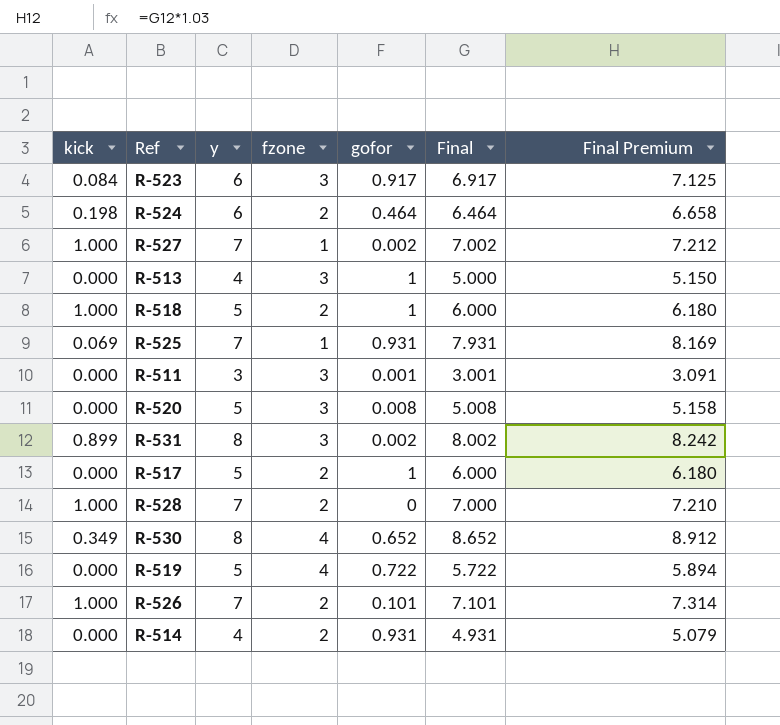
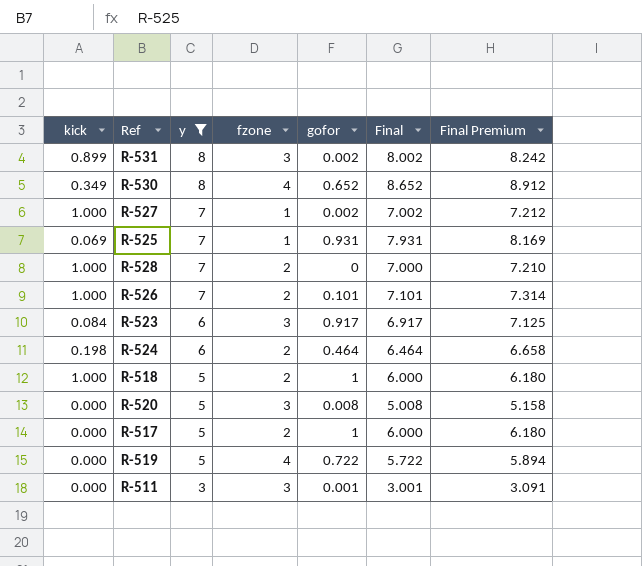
filter: none -> y != 4
row order: none -> y descending

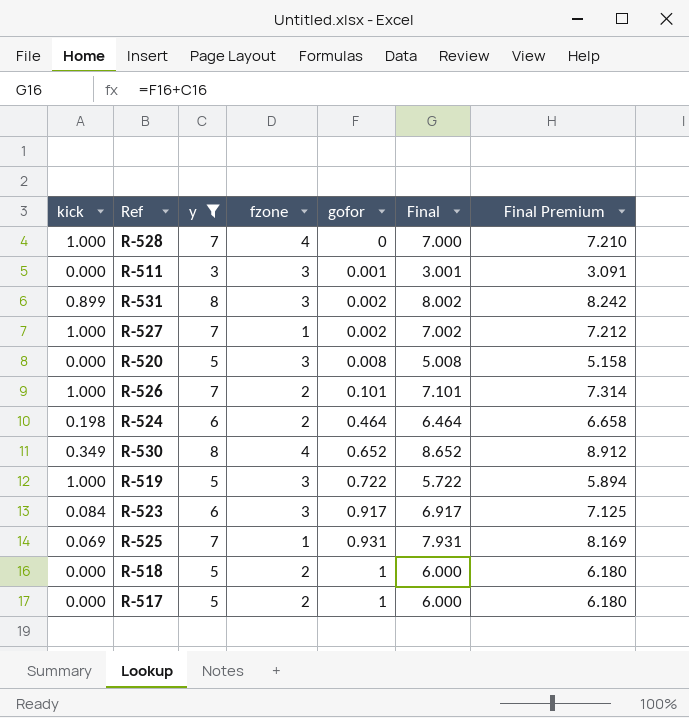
row order: y descending -> gofor ascending
R-528 | fzone: 2 -> 4
R-519 | kick: 0.000 -> 1.000
R-519 | fzone: 4 -> 3
R-518 | kick: 1.000 -> 0.000

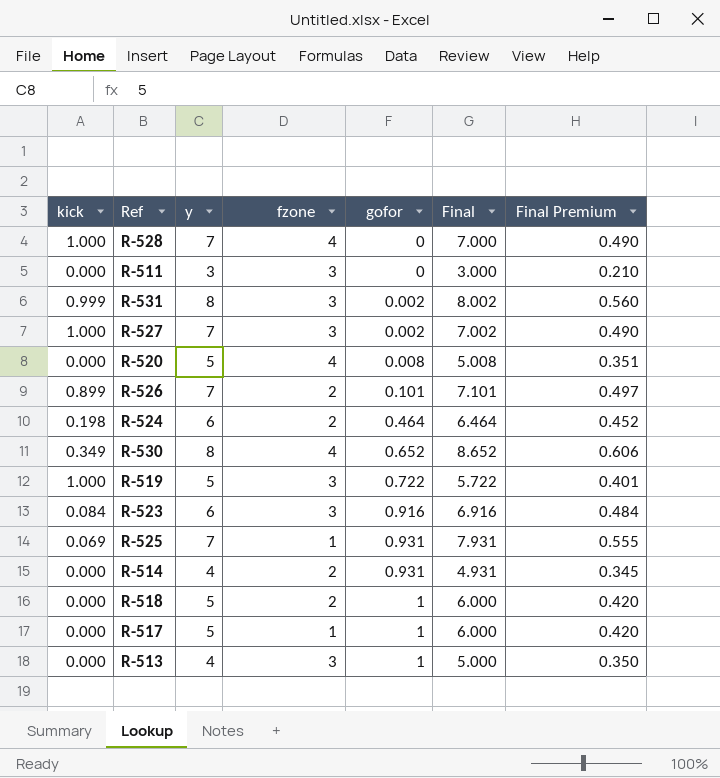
filter: y != 4 -> none
column Final Premium | formula: [Final] * 1.03 -> [Final] * 0.07
R-511 | gofor: 0.001 -> 0
R-511 | Final: 3.001 -> 3.000
R-531 | kick: 0.899 -> 0.999
R-527 | fzone: 1 -> 3
R-520 | fzone: 3 -> 4
R-526 | kick: 1.000 -> 0.899
R-523 | gofor: 0.917 -> 0.916
R-523 | Final: 6.917 -> 6.916
R-517 | fzone: 2 -> 1

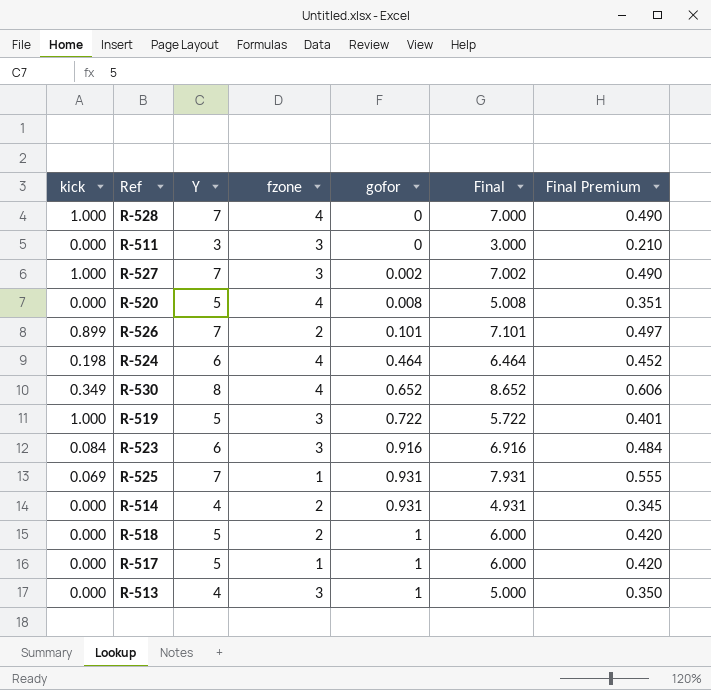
column name: y -> Y
row R-531: 0.999 | 8 | 3 | 0.002 | 8.002 | 0.560 -> none
R-524 | fzone: 2 -> 4

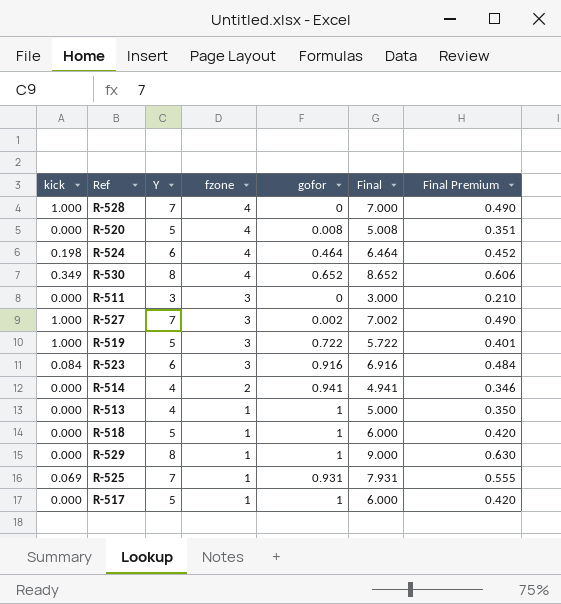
row order: gofor ascending -> fzone descending
row R-526: 0.899 | 7 | 2 | 0.101 | 7.101 | 0.497 -> none
R-514 | gofor: 0.931 -> 0.941
R-514 | Final: 4.931 -> 4.941
R-514 | Final Premium: 0.345 -> 0.346
R-513 | fzone: 3 -> 1
R-518 | fzone: 2 -> 1
row R-529: none -> 0.000 | 8 | 1 | 1 | 9.000 | 0.630

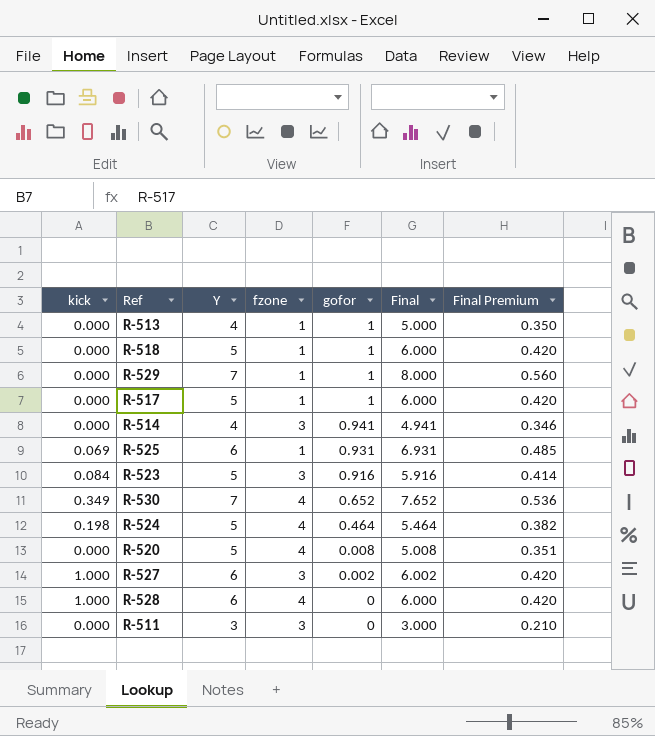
row order: fzone descending -> gofor descending
row R-519: 1.000 | 5 | 3 | 0.722 | 5.722 | 0.401 -> none
R-529 | Y: 8 -> 7
R-529 | Final: 9.000 -> 8.000
R-529 | Final Premium: 0.630 -> 0.560
R-514 | fzone: 2 -> 3
R-525 | Y: 7 -> 6
R-525 | Final: 7.931 -> 6.931
R-525 | Final Premium: 0.555 -> 0.485
R-523 | Y: 6 -> 5
R-523 | Final: 6.916 -> 5.916
R-523 | Final Premium: 0.484 -> 0.414
R-530 | Y: 8 -> 7
R-530 | Final: 8.652 -> 7.652
R-530 | Final Premium: 0.606 -> 0.536
R-524 | Y: 6 -> 5
R-524 | Final: 6.464 -> 5.464
R-524 | Final Premium: 0.452 -> 0.382
R-527 | Y: 7 -> 6
R-527 | Final: 7.002 -> 6.002
R-527 | Final Premium: 0.490 -> 0.420
R-528 | Y: 7 -> 6
R-528 | Final: 7.000 -> 6.000
R-528 | Final Premium: 0.490 -> 0.420

